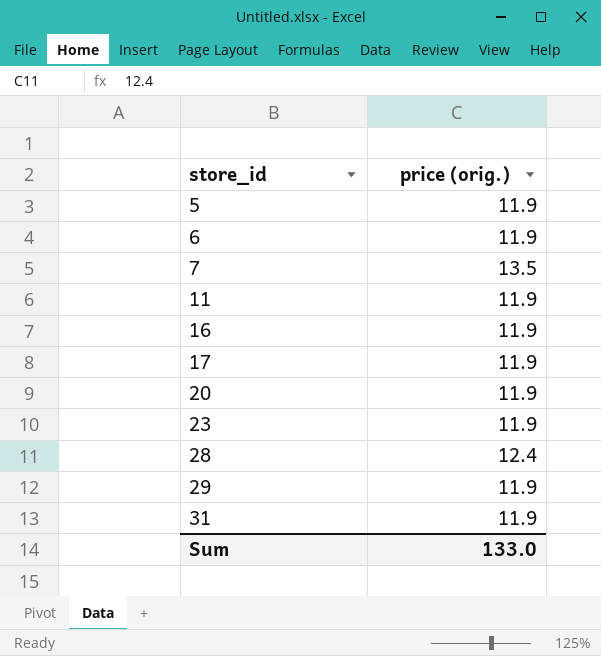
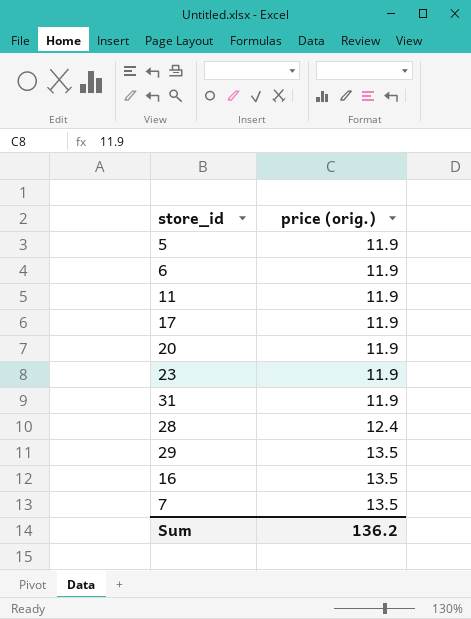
row order: store_id ascending -> price (orig.) ascending
29 | price (orig.): 11.9 -> 13.5
16 | price (orig.): 11.9 -> 13.5
Sum | price (orig.): 133.0 -> 136.2

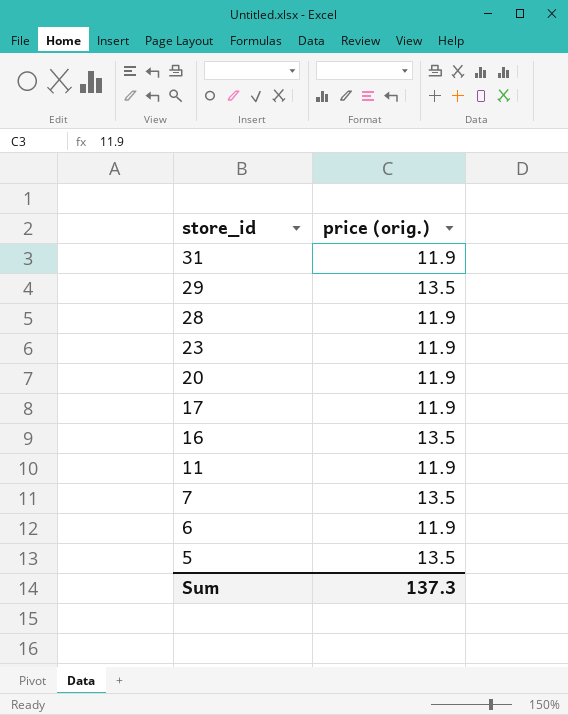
row order: price (orig.) ascending -> store_id descending
28 | price (orig.): 12.4 -> 11.9
5 | price (orig.): 11.9 -> 13.5
Sum | price (orig.): 136.2 -> 137.3

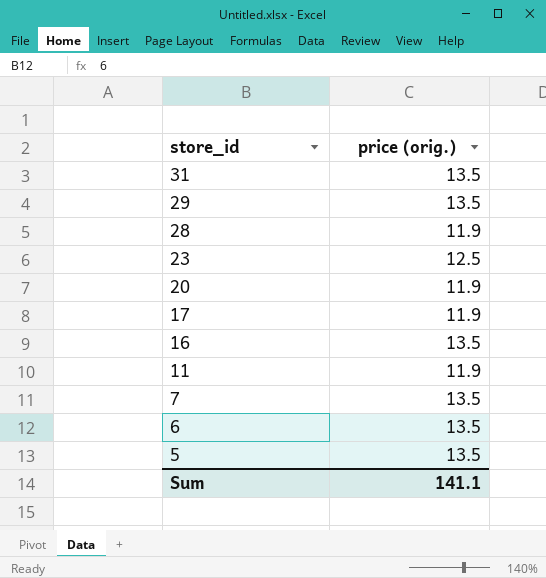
31 | price (orig.): 11.9 -> 13.5
23 | price (orig.): 11.9 -> 12.5
6 | price (orig.): 11.9 -> 13.5
Sum | price (orig.): 137.3 -> 141.1

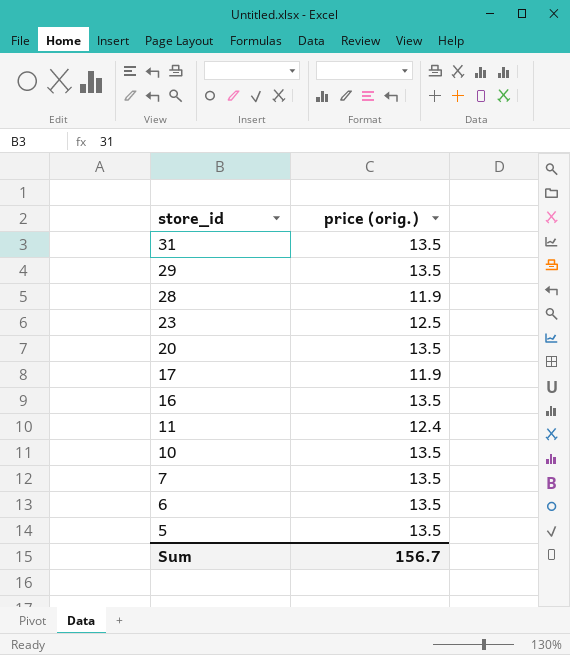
20 | price (orig.): 11.9 -> 13.5
11 | price (orig.): 11.9 -> 12.4
row 10: none -> 13.5
Sum | price (orig.): 141.1 -> 156.7

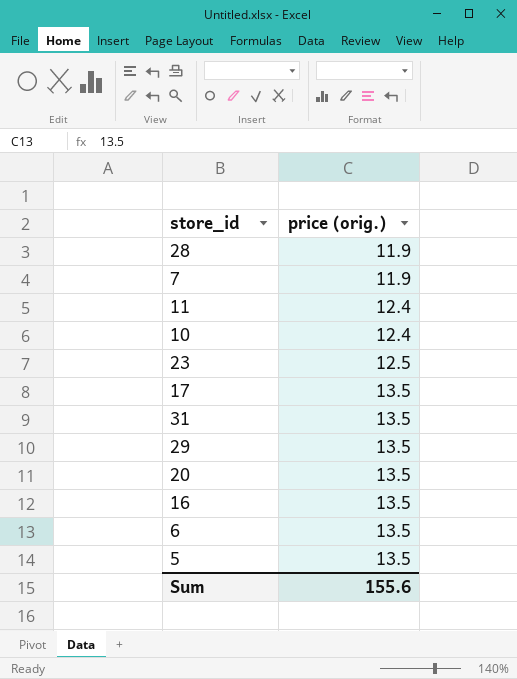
row order: store_id descending -> price (orig.) ascending
7 | price (orig.): 13.5 -> 11.9
10 | price (orig.): 13.5 -> 12.4
17 | price (orig.): 11.9 -> 13.5
Sum | price (orig.): 156.7 -> 155.6

